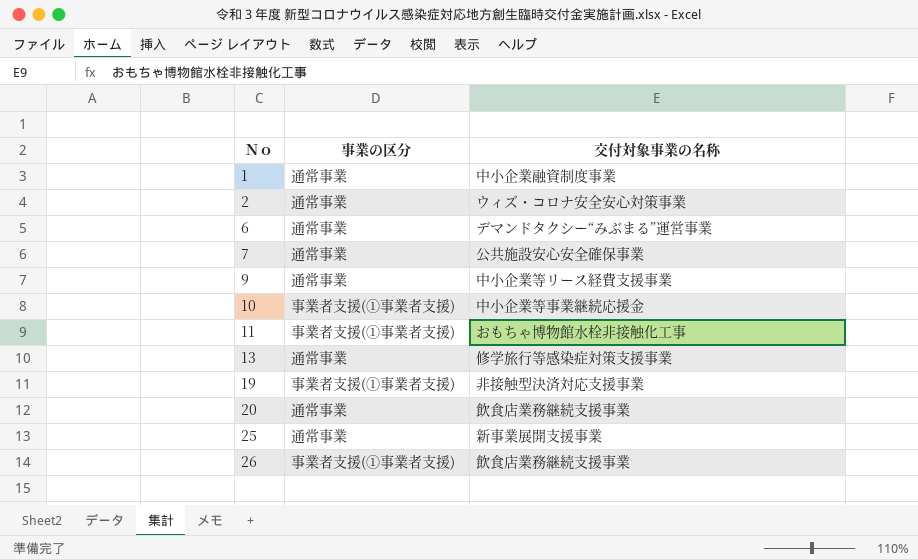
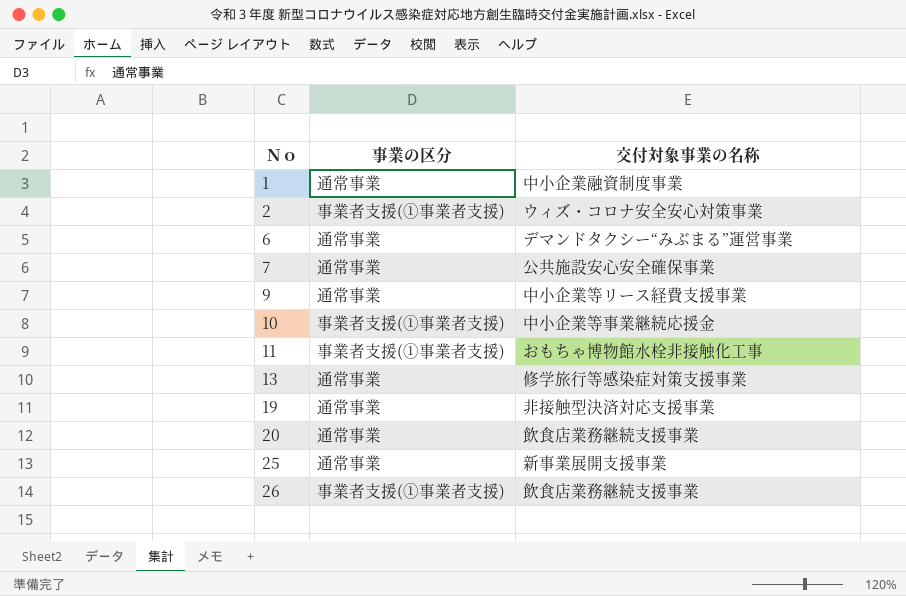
2 | 事業の区分: 通常事業 -> 事業者支援(①事業者支援)
19 | 事業の区分: 事業者支援(①事業者支援) -> 通常事業

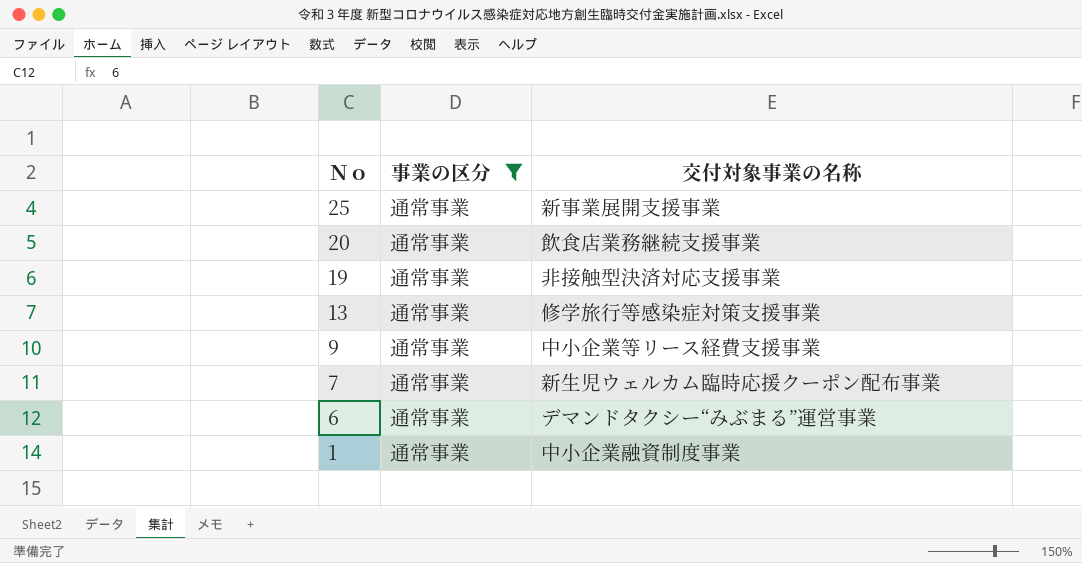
filter: none -> 事業の区分 = 通常事業
row order: Ｎｏ ascending -> Ｎｏ descending
7 | 交付対象事業の名称: 公共施設安心安全確保事業 -> 新生児ウェルカム臨時応援クーポン配布事業

